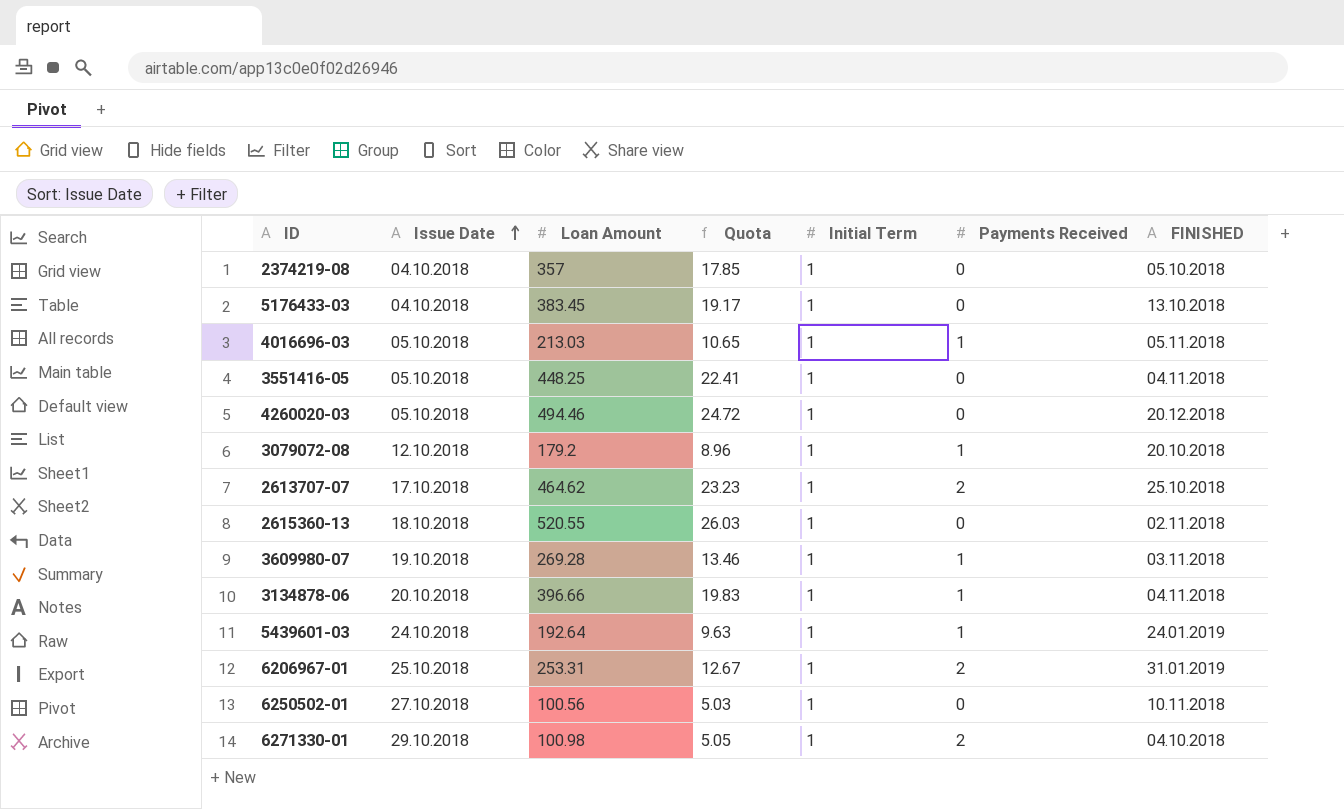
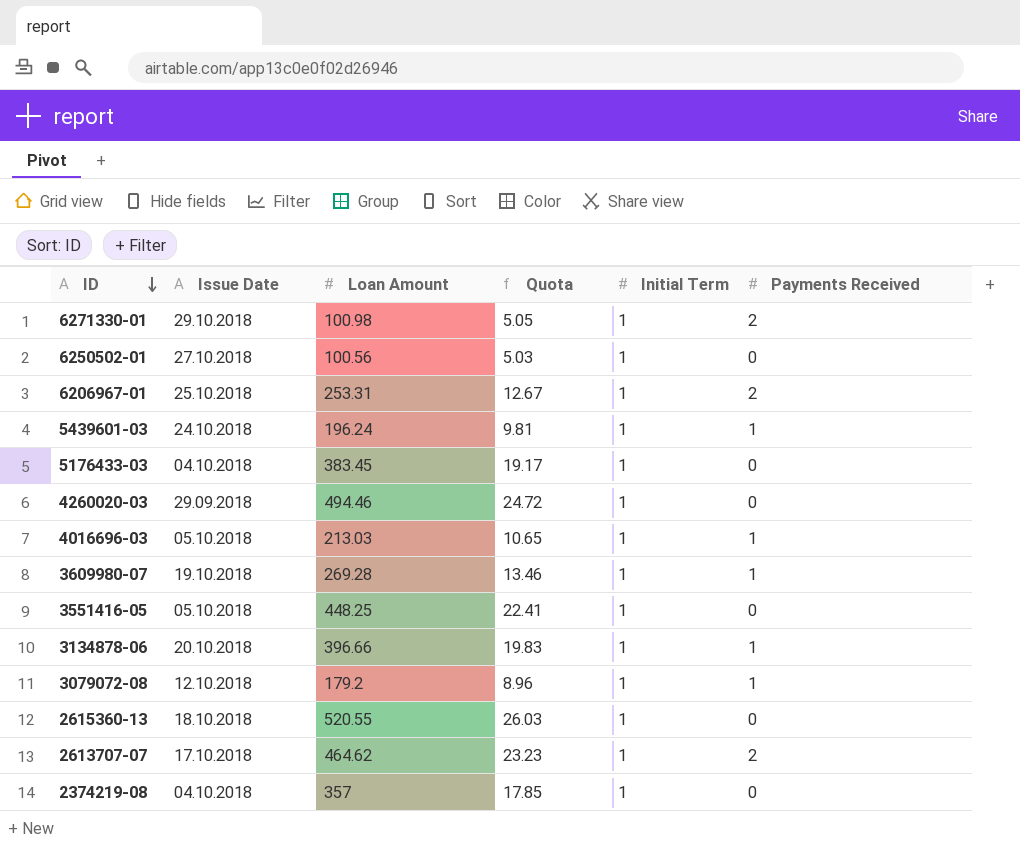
row order: Issue Date ascending -> ID descending
column FINISHED | position: 7 -> none
5439601-03 | Loan Amount: 192.64 -> 196.24
5439601-03 | Quota: 9.63 -> 9.81
4260020-03 | Issue Date: 05.10.2018 -> 29.09.2018

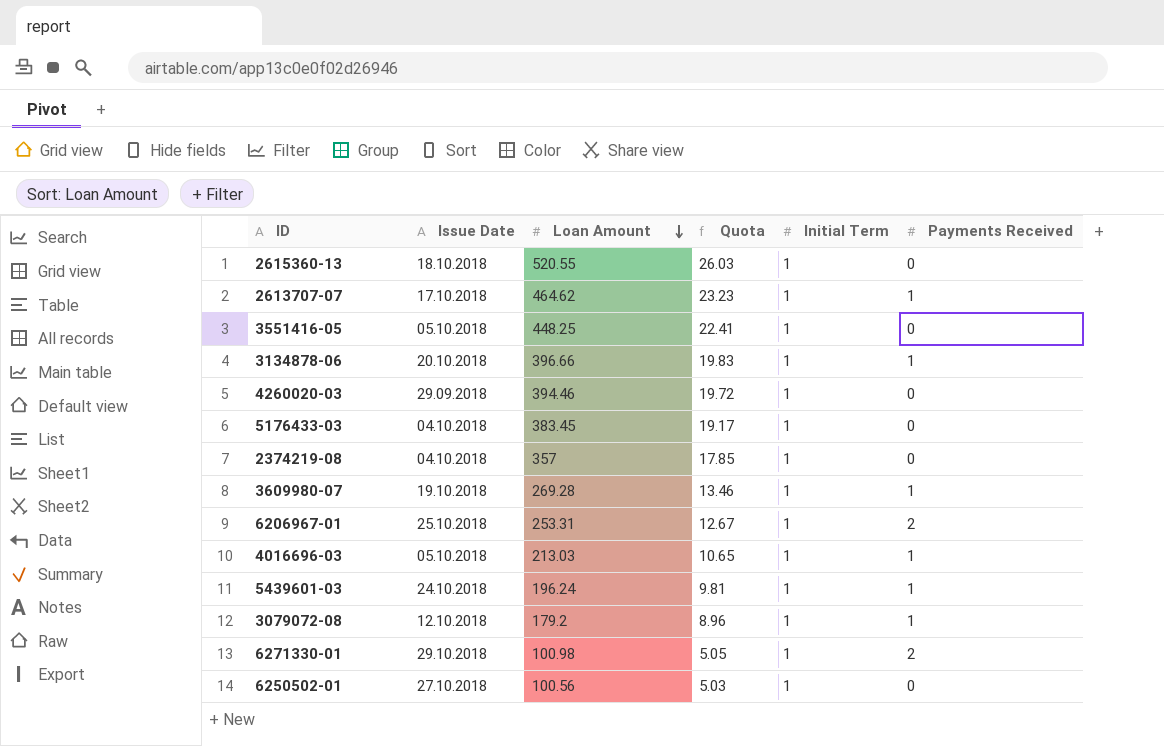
row order: ID descending -> Loan Amount descending
2613707-07 | Payments Received: 2 -> 1
4260020-03 | Loan Amount: 494.46 -> 394.46
4260020-03 | Quota: 24.72 -> 19.72

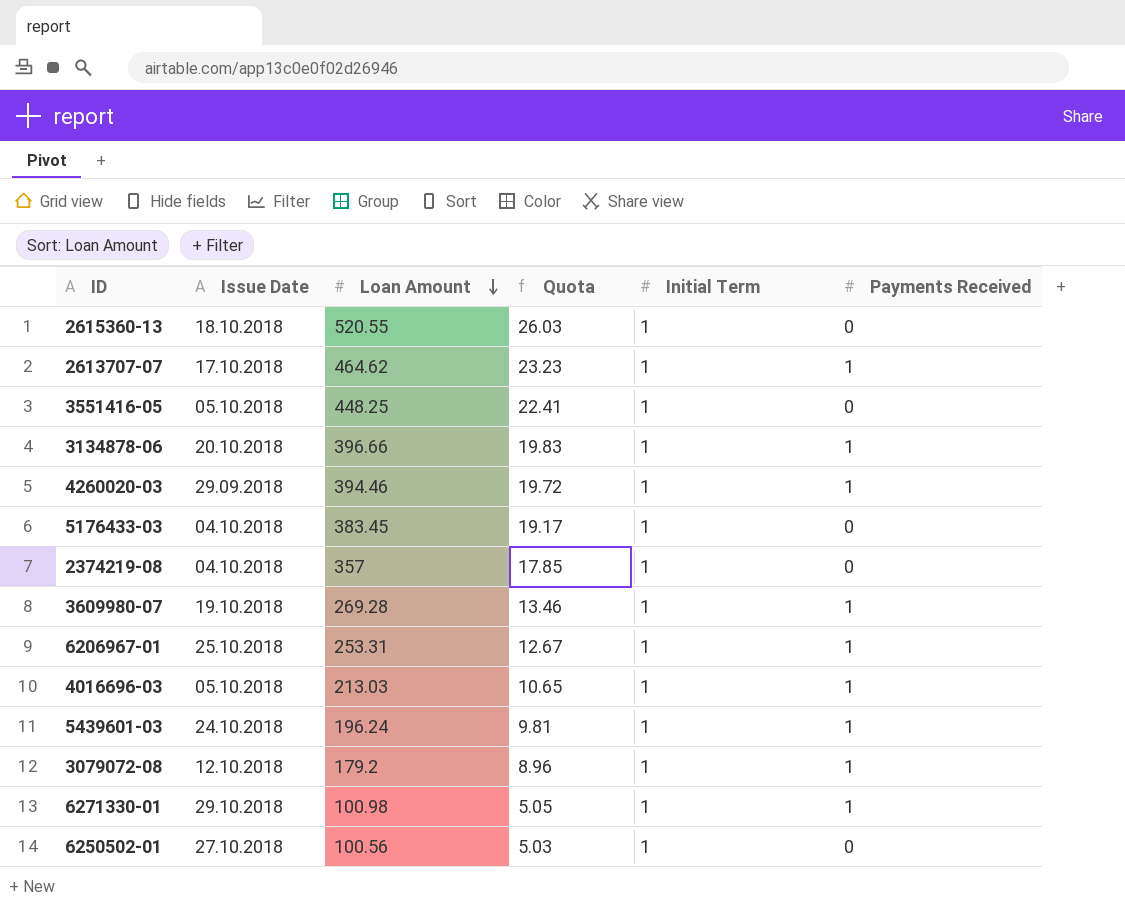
4260020-03 | Payments Received: 0 -> 1
6206967-01 | Payments Received: 2 -> 1
6271330-01 | Payments Received: 2 -> 1

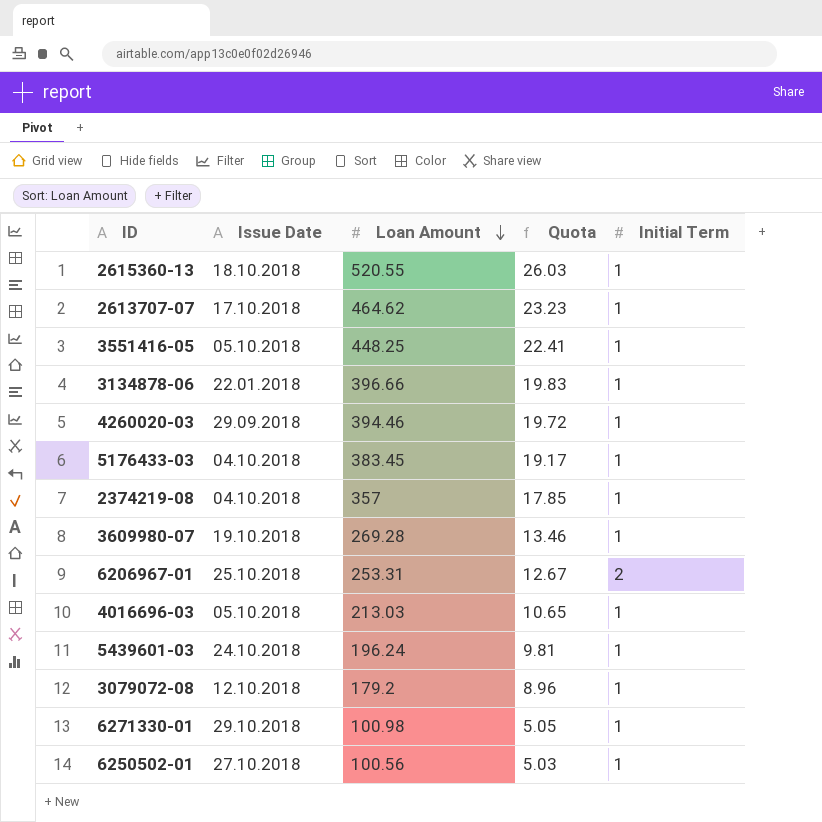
column Payments Received | position: 6 -> none
3134878-06 | Issue Date: 20.10.2018 -> 22.01.2018
6206967-01 | Initial Term: 1 -> 2

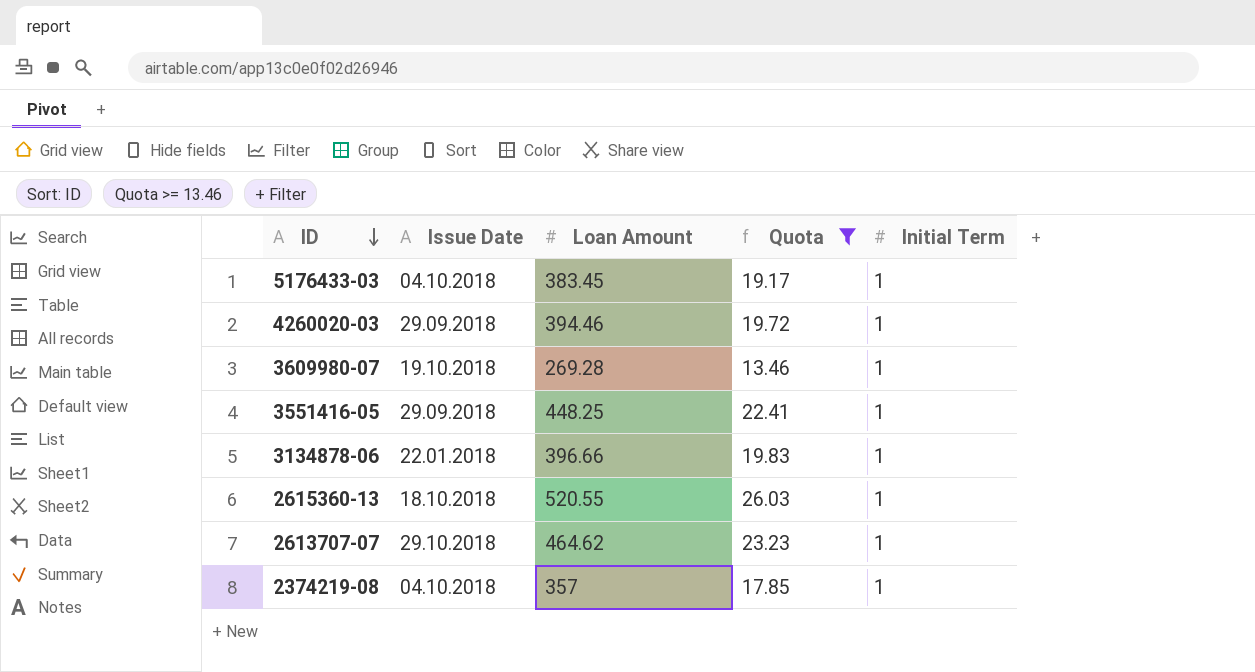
filter: none -> Quota >= 13.46
row order: Loan Amount descending -> ID descending
3551416-05 | Issue Date: 05.10.2018 -> 29.09.2018
2613707-07 | Issue Date: 17.10.2018 -> 29.10.2018

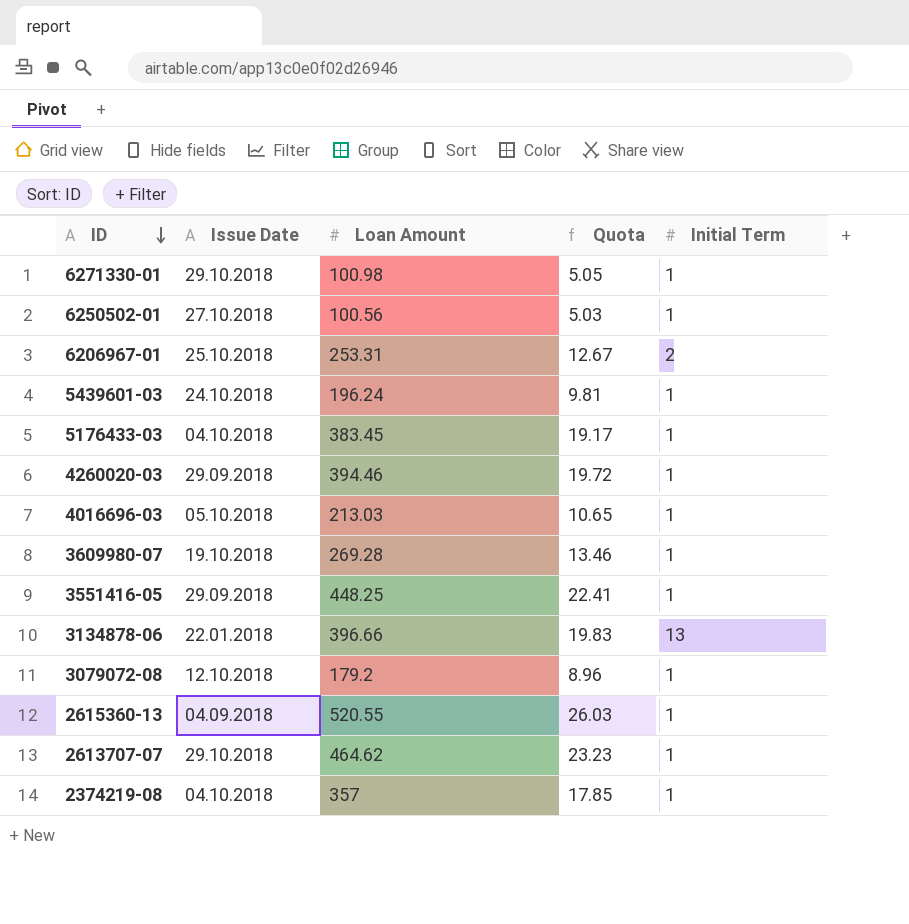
filter: Quota >= 13.46 -> none
3134878-06 | Initial Term: 1 -> 13
2615360-13 | Issue Date: 18.10.2018 -> 04.09.2018

